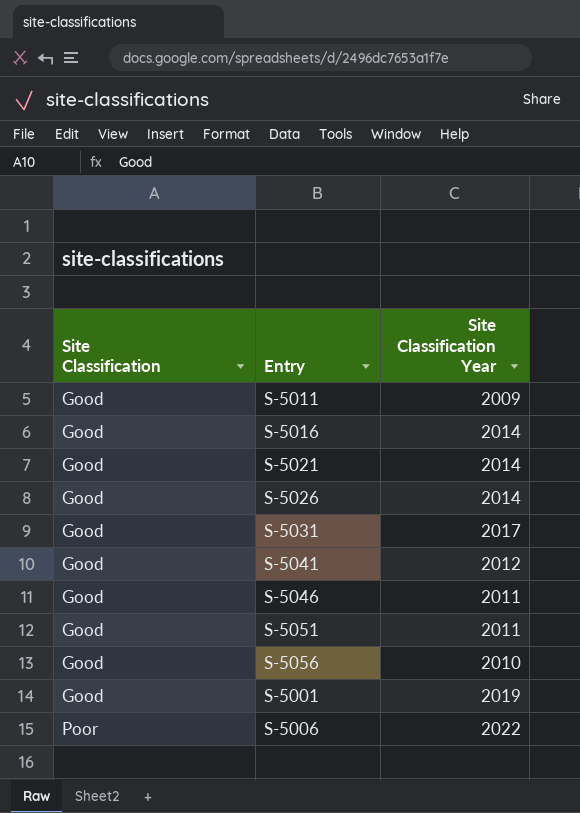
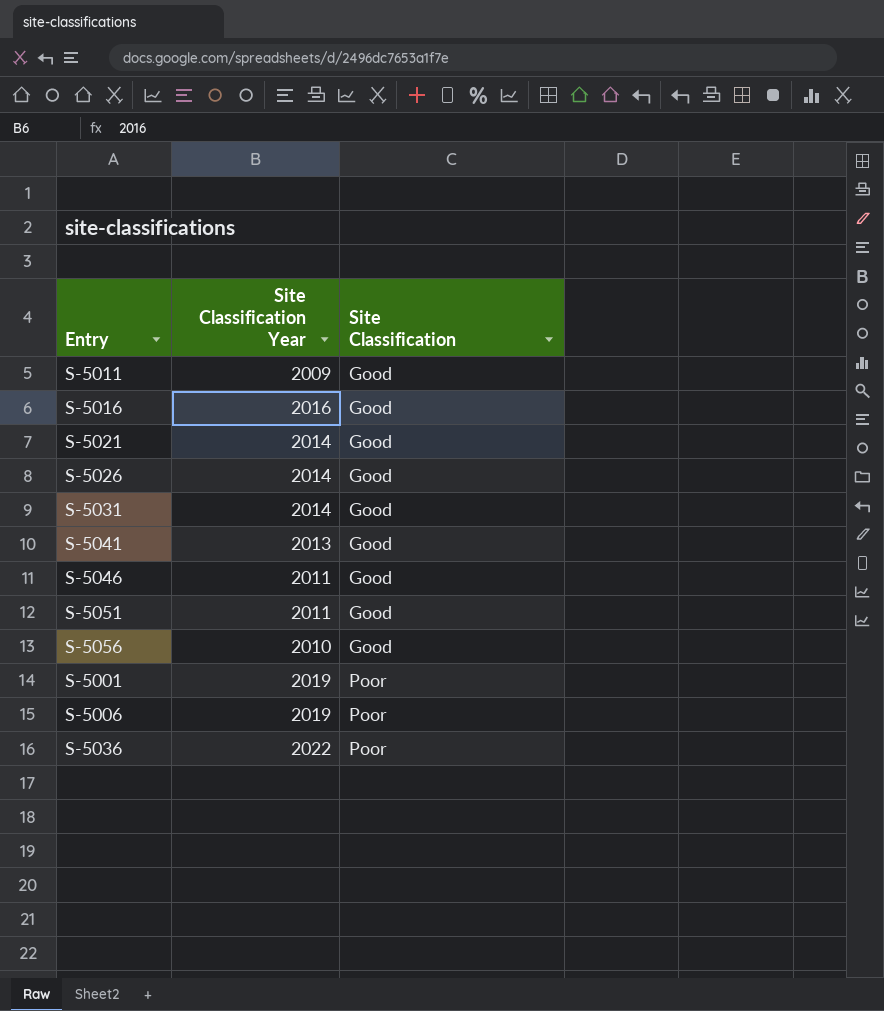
column Site Classification | position: 1 -> 3
S-5016 | Site Classification Year: 2014 -> 2016
S-5031 | Site Classification Year: 2017 -> 2014
S-5041 | Site Classification Year: 2012 -> 2013
S-5001 | Site Classification: Good -> Poor
S-5006 | Site Classification Year: 2022 -> 2019
row S-5036: none -> 2022 | Poor

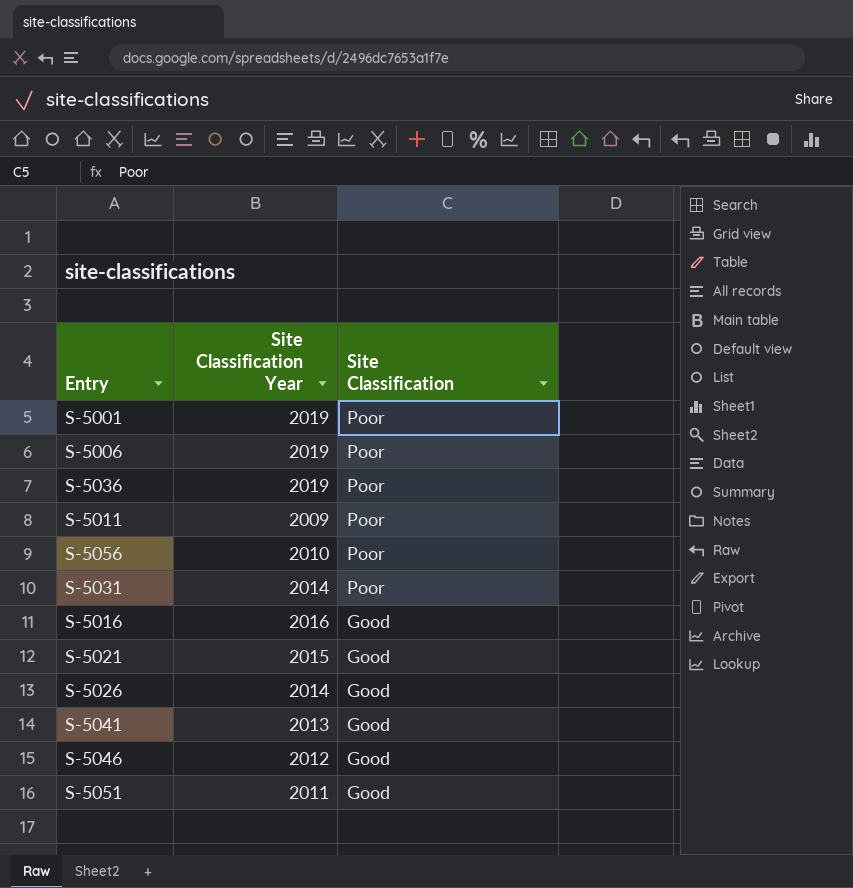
row order: Site Classification ascending -> Site Classification descending
S-5036 | Site Classification Year: 2022 -> 2019
S-5011 | Site Classification: Good -> Poor
S-5056 | Site Classification: Good -> Poor
S-5031 | Site Classification: Good -> Poor
S-5021 | Site Classification Year: 2014 -> 2015
S-5046 | Site Classification Year: 2011 -> 2012

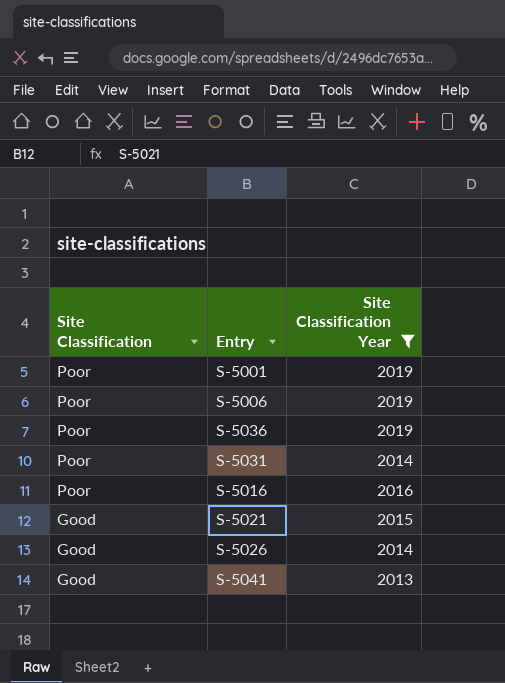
filter: none -> Site Classification Year >= 2013
column Site Classification | position: 3 -> 1
S-5016 | Site Classification: Good -> Poor

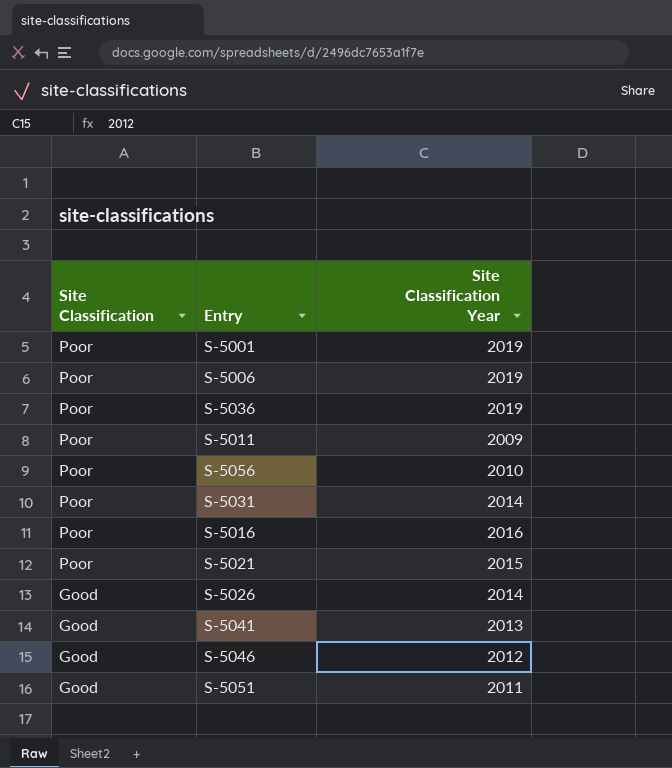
filter: Site Classification Year >= 2013 -> none
S-5021 | Site Classification: Good -> Poor

